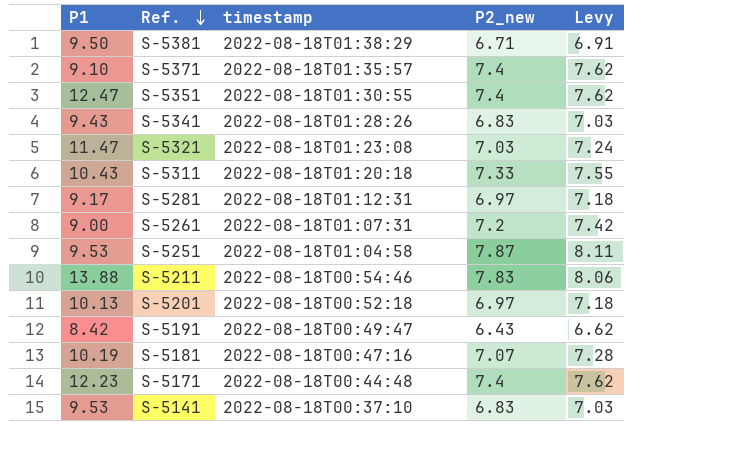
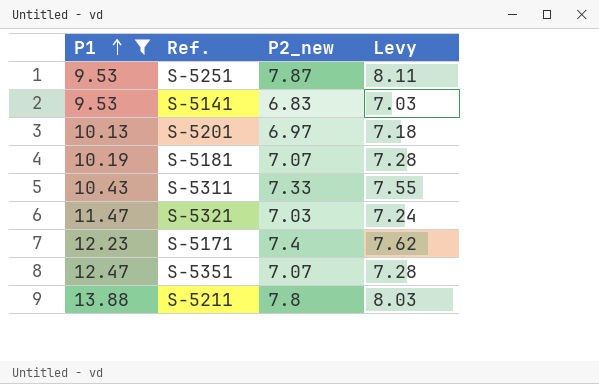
filter: none -> P1 >= 9.53
row order: Ref. descending -> P1 ascending
column timestamp | position: 3 -> none
S-5351 | P2_new: 7.4 -> 7.07
S-5351 | Levy: 7.62 -> 7.28
S-5211 | P2_new: 7.83 -> 7.8
S-5211 | Levy: 8.06 -> 8.03

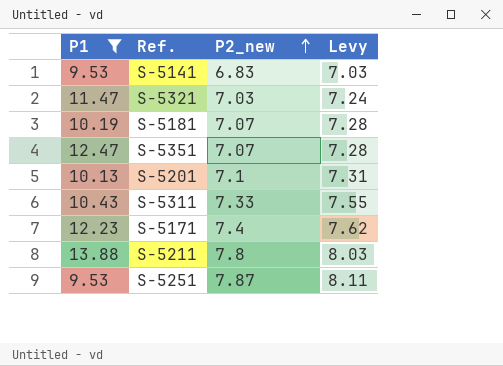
row order: P1 ascending -> P2_new ascending
S-5201 | P2_new: 6.97 -> 7.1
S-5201 | Levy: 7.18 -> 7.31

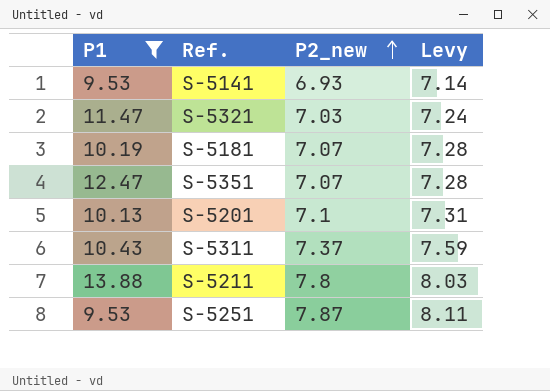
row S-5171: 12.23 | 7.4 | 7.62 -> none
S-5141 | P2_new: 6.83 -> 6.93
S-5141 | Levy: 7.03 -> 7.14
S-5311 | P2_new: 7.33 -> 7.37
S-5311 | Levy: 7.55 -> 7.59

